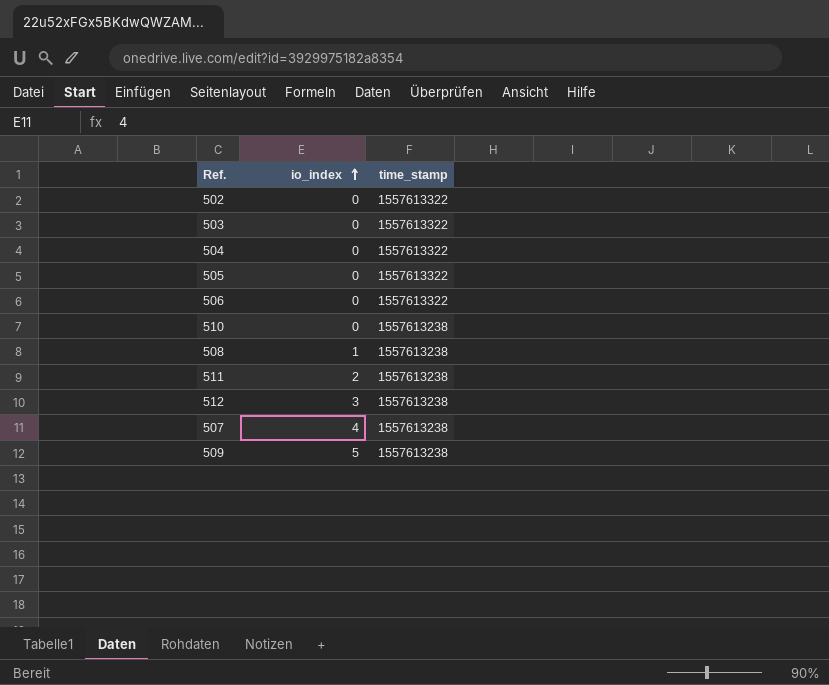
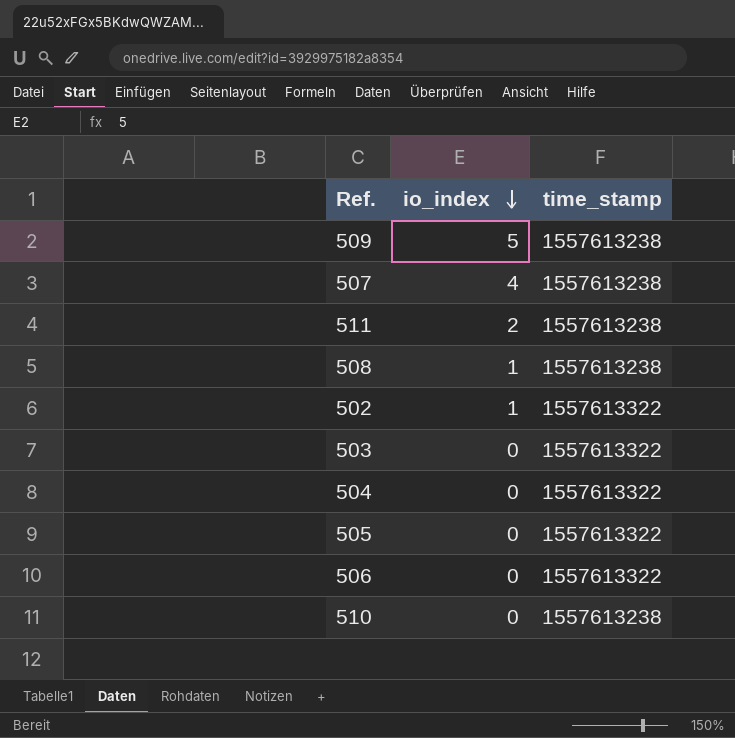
row order: io_index ascending -> io_index descending
row 512: 3 | 1557613238 -> none
502 | io_index: 0 -> 1

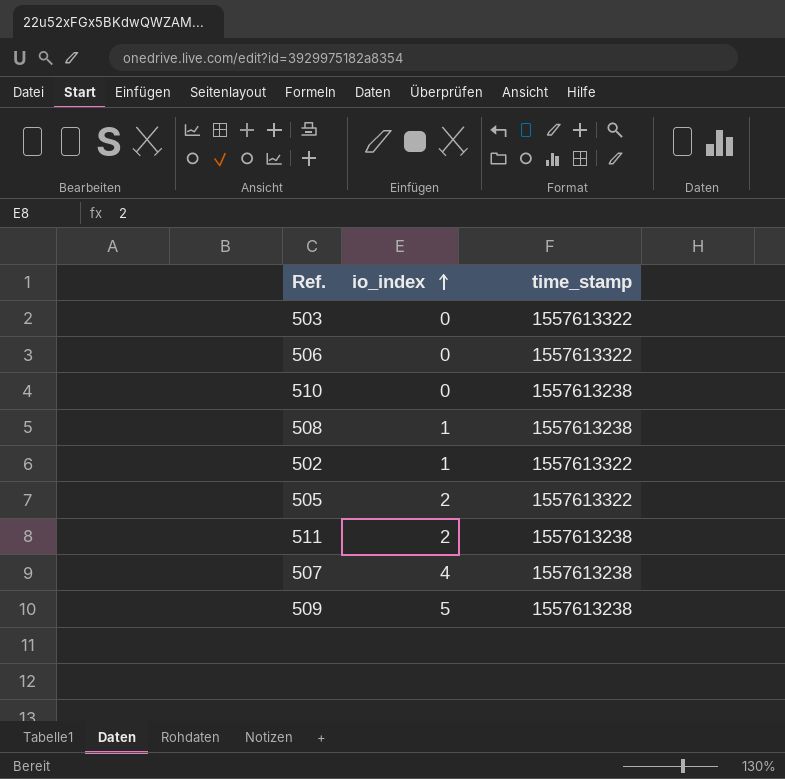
row order: io_index descending -> io_index ascending
row 504: 0 | 1557613322 -> none
505 | io_index: 0 -> 2

